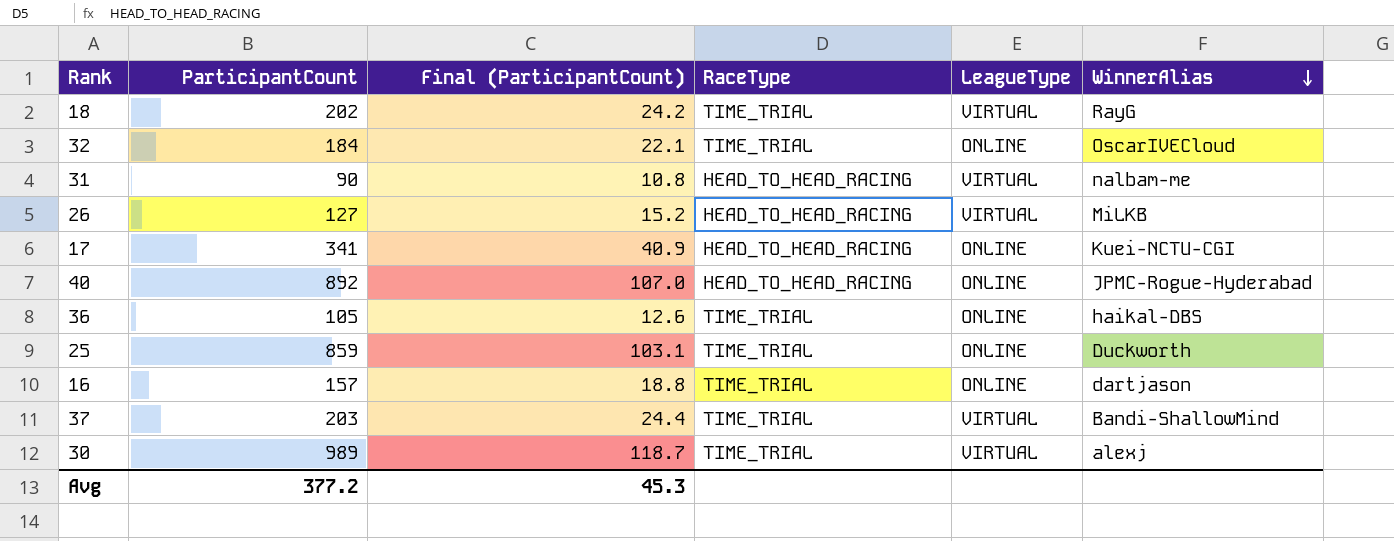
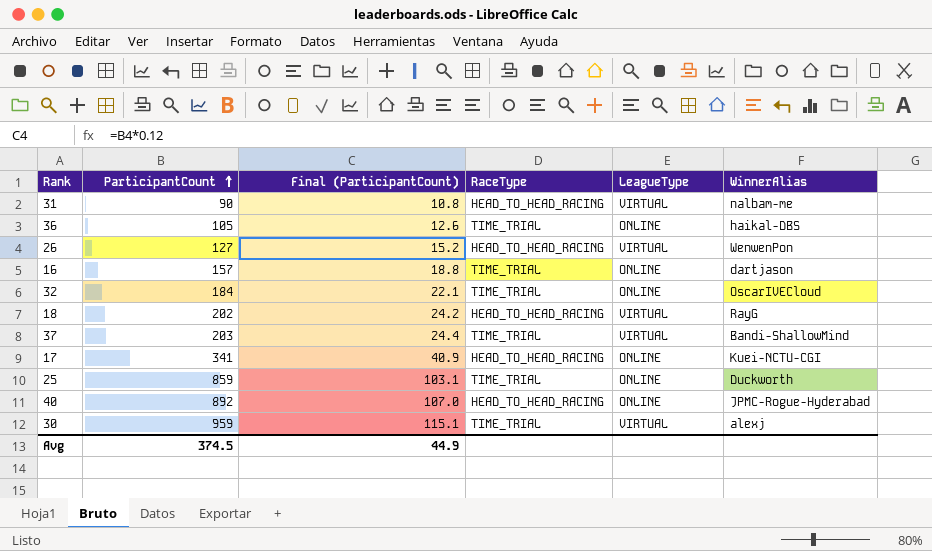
row order: WinnerAlias descending -> ParticipantCount ascending
26 | WinnerAlias: MiLKB -> WenwenPon
18 | RaceType: TIME_TRIAL -> HEAD_TO_HEAD_RACING
30 | ParticipantCount: 989 -> 959
30 | Final (ParticipantCount): 118.7 -> 115.1
Avg | ParticipantCount: 377.2 -> 374.5
Avg | Final (ParticipantCount): 45.3 -> 44.9

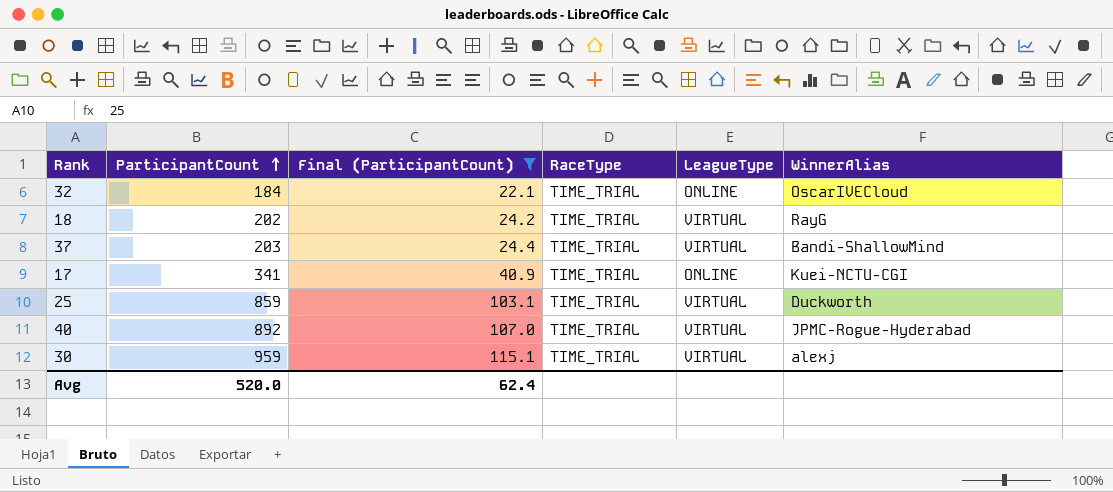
filter: none -> Final (ParticipantCount) >= 22.1
18 | RaceType: HEAD_TO_HEAD_RACING -> TIME_TRIAL
17 | RaceType: HEAD_TO_HEAD_RACING -> TIME_TRIAL
25 | LeagueType: ONLINE -> VIRTUAL
40 | RaceType: HEAD_TO_HEAD_RACING -> TIME_TRIAL
40 | LeagueType: ONLINE -> VIRTUAL
Avg | ParticipantCount: 374.5 -> 520.0
Avg | Final (ParticipantCount): 44.9 -> 62.4

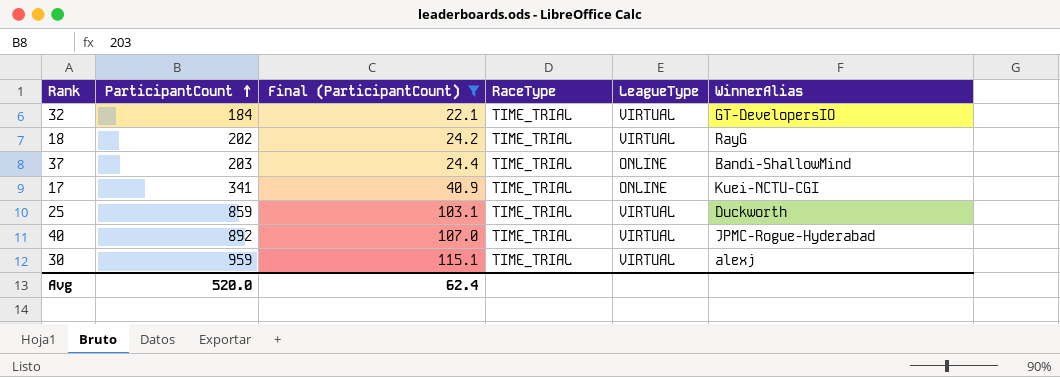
32 | LeagueType: ONLINE -> VIRTUAL
32 | WinnerAlias: OscarIVECloud -> GT-DevelopersIO
37 | LeagueType: VIRTUAL -> ONLINE

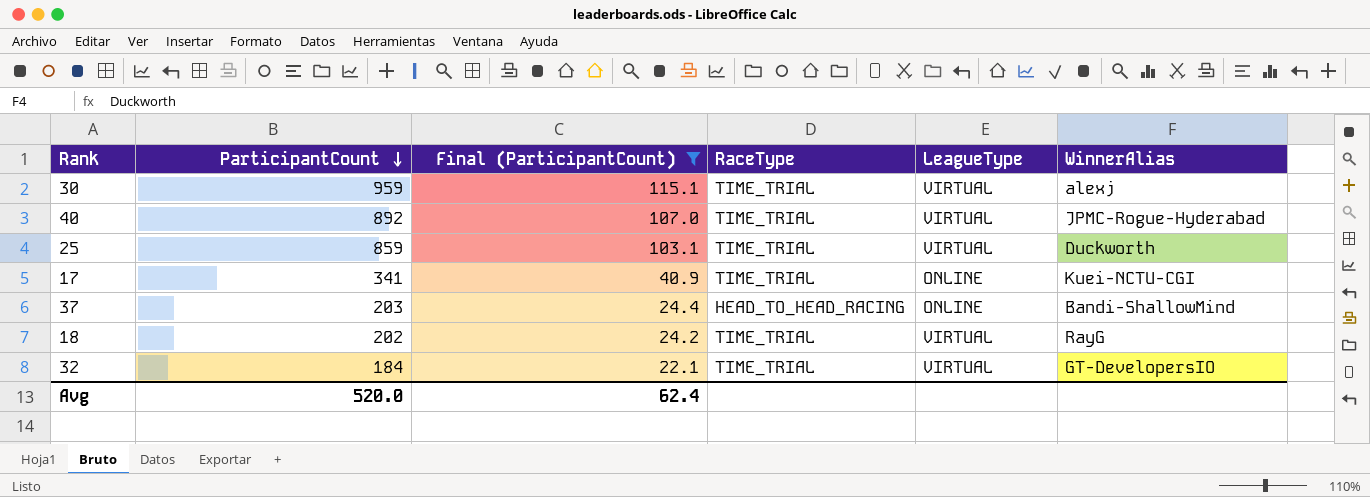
row order: ParticipantCount ascending -> ParticipantCount descending
37 | RaceType: TIME_TRIAL -> HEAD_TO_HEAD_RACING

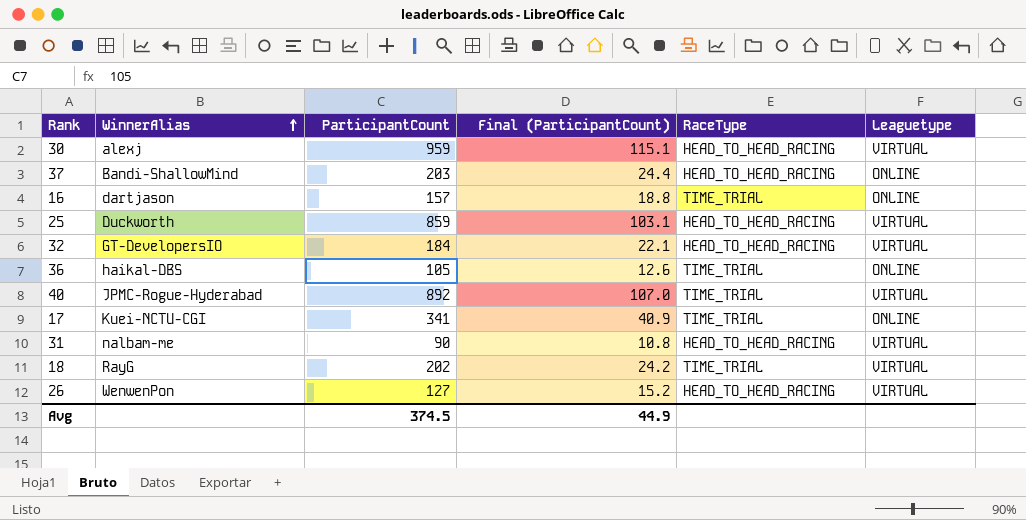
filter: Final (ParticipantCount) >= 22.1 -> none
row order: ParticipantCount descending -> WinnerAlias ascending
column WinnerAlias | position: 6 -> 2
column name: LeagueType -> Leaguetype
30 | RaceType: TIME_TRIAL -> HEAD_TO_HEAD_RACING
25 | RaceType: TIME_TRIAL -> HEAD_TO_HEAD_RACING
32 | RaceType: TIME_TRIAL -> HEAD_TO_HEAD_RACING
Avg | ParticipantCount: 520.0 -> 374.5
Avg | Final (ParticipantCount): 62.4 -> 44.9

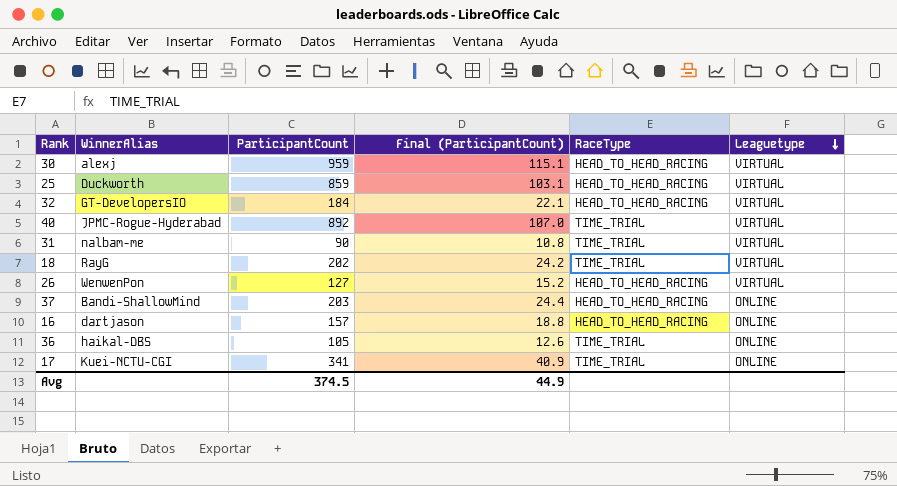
row order: WinnerAlias ascending -> Leaguetype descending
31 | RaceType: HEAD_TO_HEAD_RACING -> TIME_TRIAL
16 | RaceType: TIME_TRIAL -> HEAD_TO_HEAD_RACING

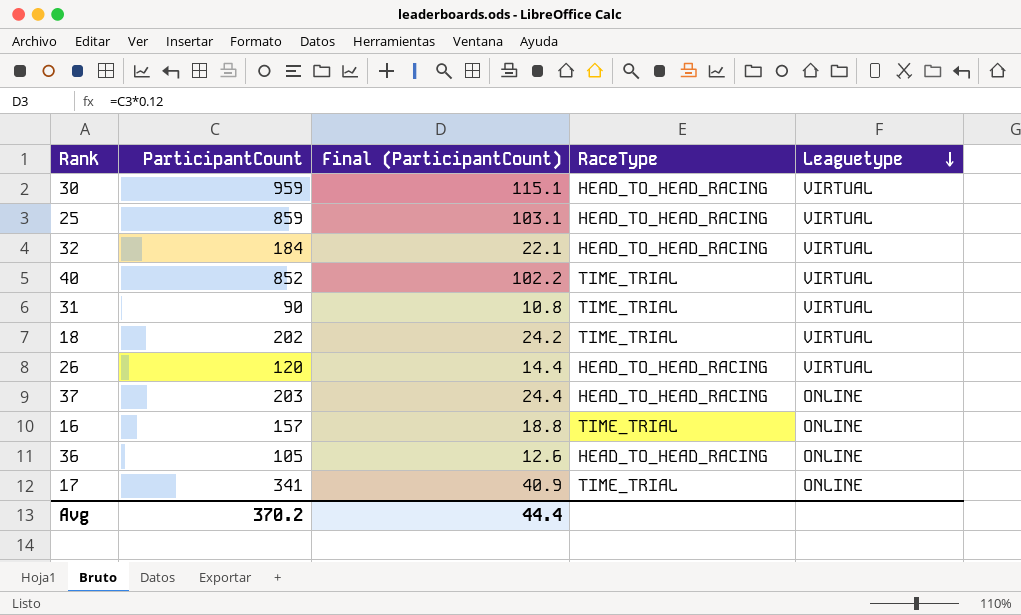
column WinnerAlias | position: 2 -> none
40 | ParticipantCount: 892 -> 852
40 | Final (ParticipantCount): 107.0 -> 102.2
26 | ParticipantCount: 127 -> 120
26 | Final (ParticipantCount): 15.2 -> 14.4
16 | RaceType: HEAD_TO_HEAD_RACING -> TIME_TRIAL
36 | RaceType: TIME_TRIAL -> HEAD_TO_HEAD_RACING
Avg | ParticipantCount: 374.5 -> 370.2
Avg | Final (ParticipantCount): 44.9 -> 44.4

